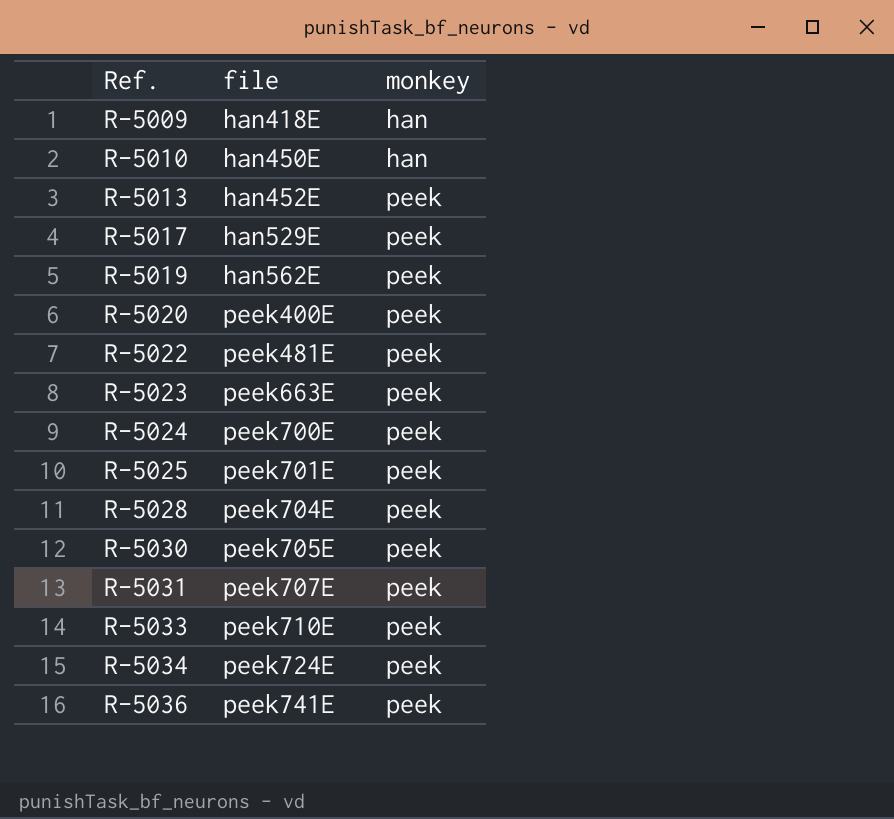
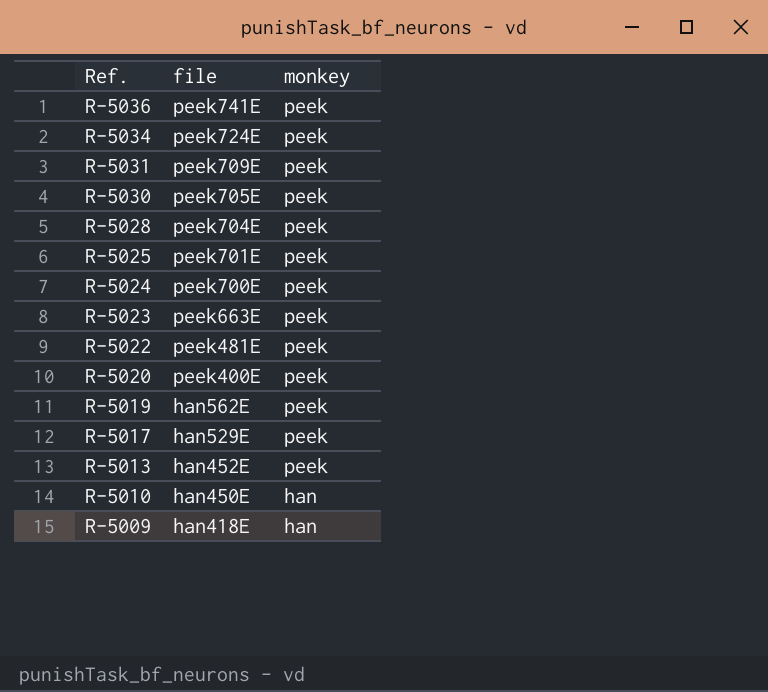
row order: Ref. ascending -> Ref. descending
row R-5033: peek710E | peek -> none
R-5031 | file: peek707E -> peek709E

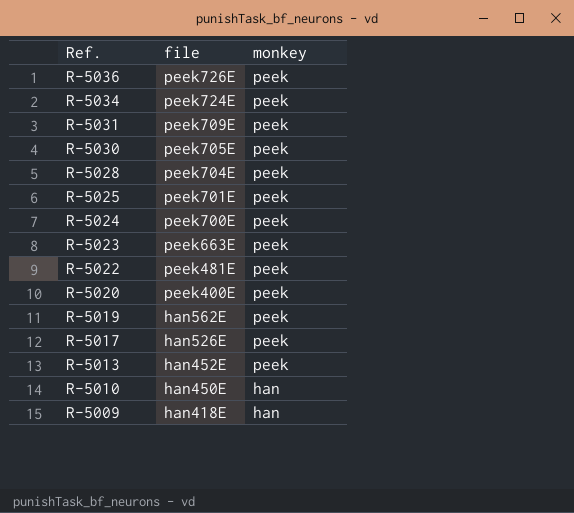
R-5036 | file: peek741E -> peek726E
R-5017 | file: han529E -> han526E

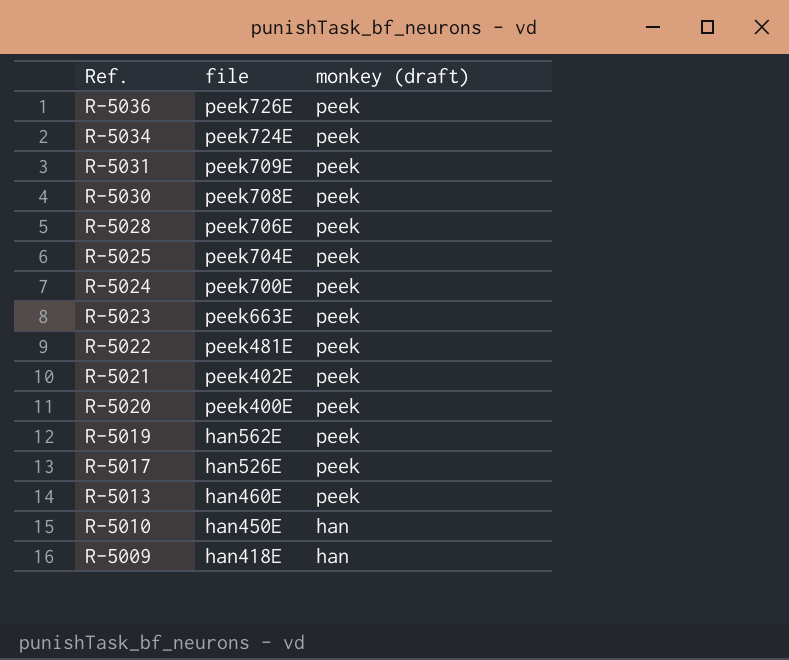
column name: monkey -> monkey (draft)
R-5030 | file: peek705E -> peek708E
R-5028 | file: peek704E -> peek706E
R-5025 | file: peek701E -> peek704E
row R-5021: none -> peek402E | peek
R-5013 | file: han452E -> han460E

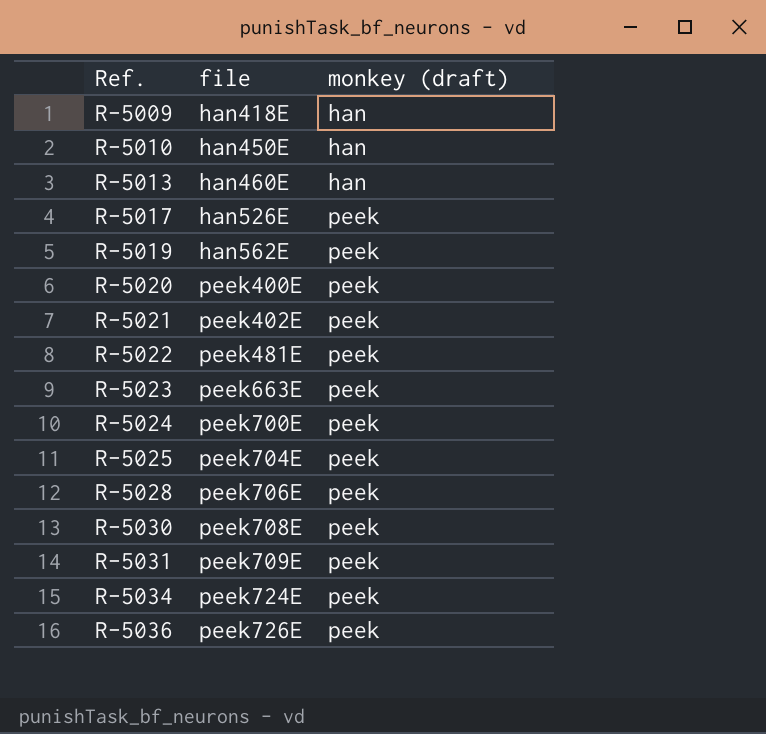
row order: Ref. descending -> Ref. ascending
R-5013 | monkey (draft): peek -> han

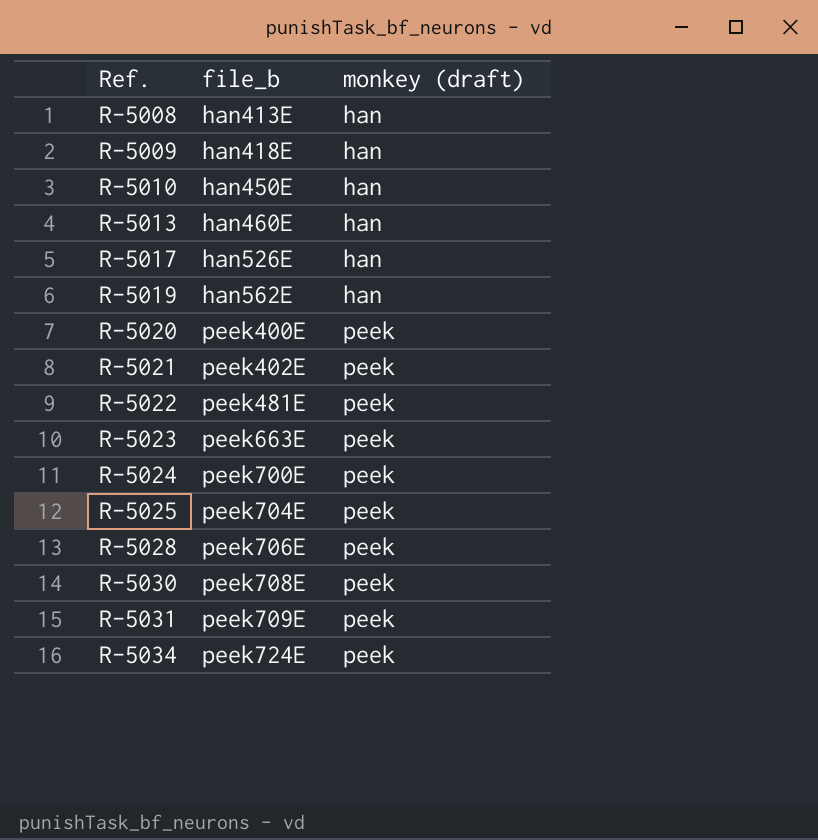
column name: file -> file_b
row R-5036: peek726E | peek -> none
row R-5008: none -> han413E | han
R-5017 | monkey (draft): peek -> han
R-5019 | monkey (draft): peek -> han

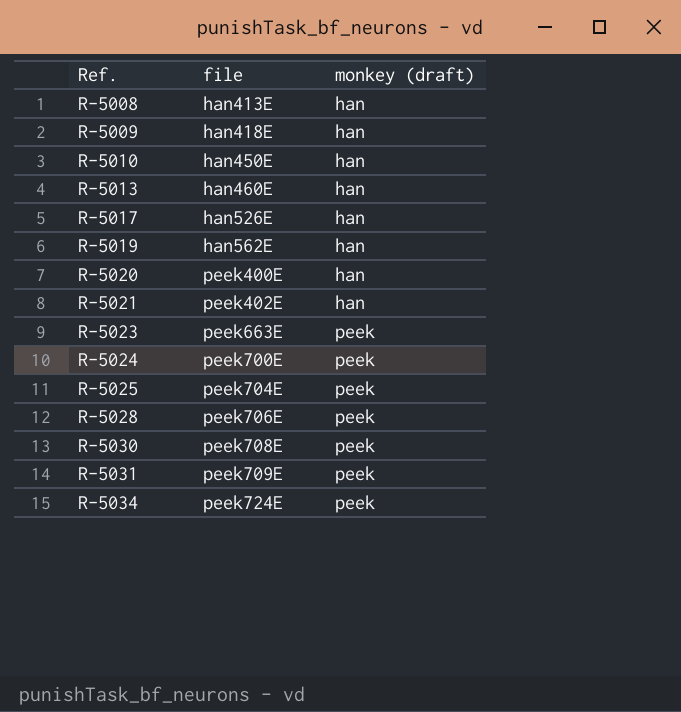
column name: file_b -> file
row R-5022: peek481E | peek -> none
R-5020 | monkey (draft): peek -> han
R-5021 | monkey (draft): peek -> han

